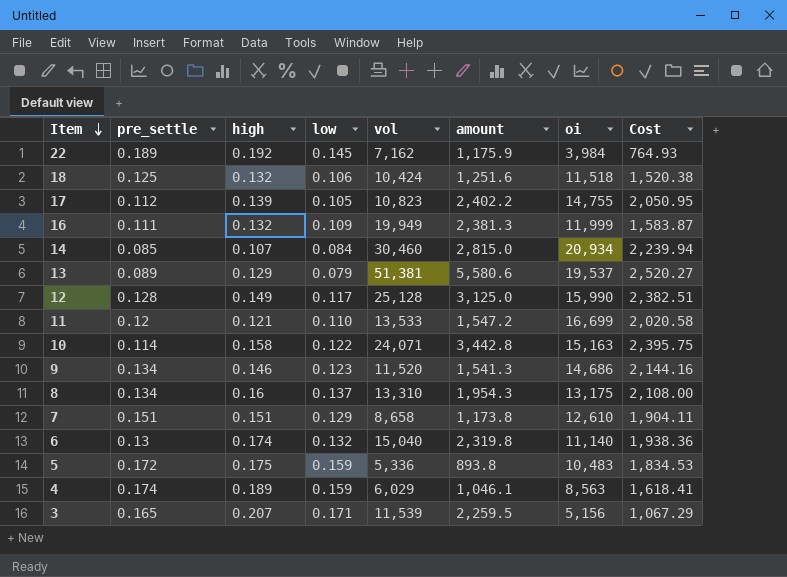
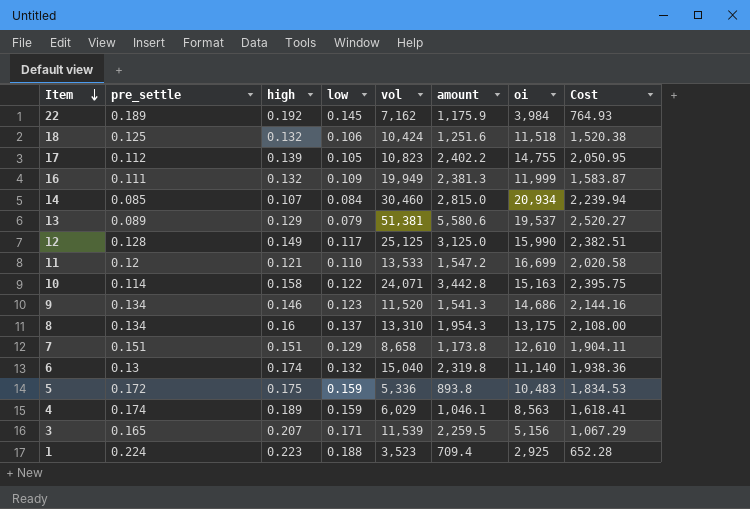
12 | vol: 25,128 -> 25,125
row 1: none -> 0.224 | 0.223 | 0.188 | 3,523 | 709.4 | 2,925 | 652.28

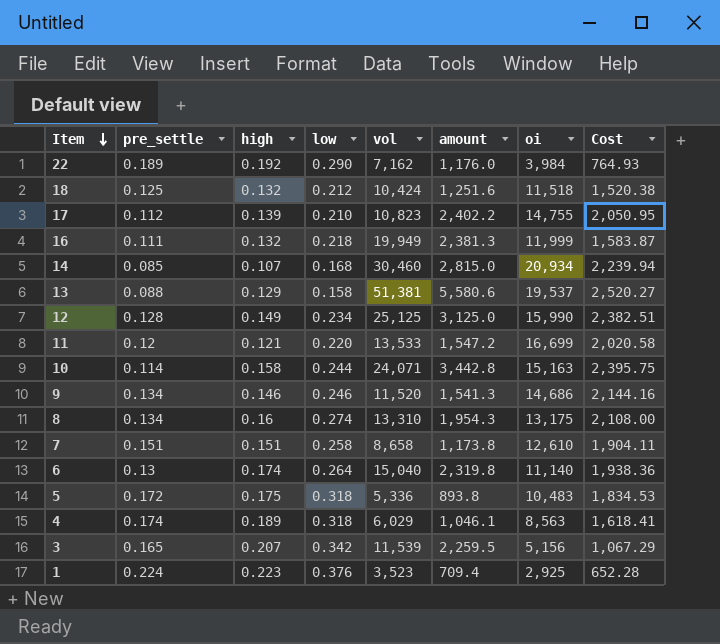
22 | low: 0.145 -> 0.290
22 | amount: 1,175.9 -> 1,176.0
18 | low: 0.106 -> 0.212
17 | low: 0.105 -> 0.210
16 | low: 0.109 -> 0.218
14 | low: 0.084 -> 0.168
13 | pre_settle: 0.089 -> 0.088
13 | low: 0.079 -> 0.158
12 | low: 0.117 -> 0.234
11 | low: 0.110 -> 0.220
10 | low: 0.122 -> 0.244
9 | low: 0.123 -> 0.246
8 | low: 0.137 -> 0.274
7 | low: 0.129 -> 0.258
6 | low: 0.132 -> 0.264
5 | low: 0.159 -> 0.318
4 | low: 0.159 -> 0.318
3 | low: 0.171 -> 0.342
1 | low: 0.188 -> 0.376

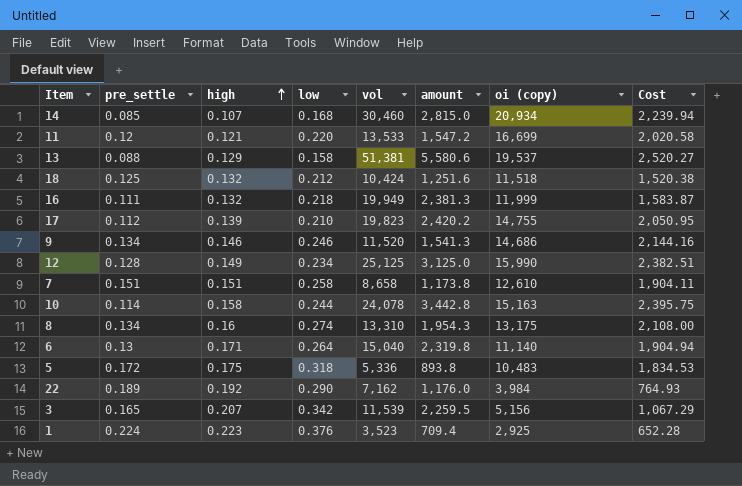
row order: Item descending -> high ascending
column name: oi -> oi (copy)
row 4: 0.174 | 0.189 | 0.318 | 6,029 | 1,046.1 | 8,563 | 1,618.41 -> none
17 | vol: 10,823 -> 19,823
17 | amount: 2,402.2 -> 2,420.2
10 | vol: 24,071 -> 24,078
6 | high: 0.174 -> 0.171
6 | Cost: 1,938.36 -> 1,904.94

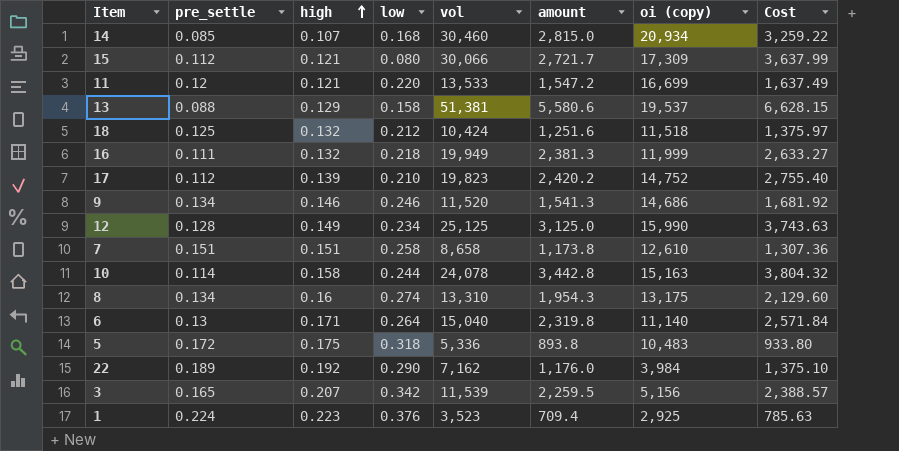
column Cost | formula: [high] * [oi (copy)] -> [high] * [vol]
row 15: none -> 0.112 | 0.121 | 0.080 | 30,066 | 2,721.7 | 17,309 | 3,637.99
17 | oi (copy): 14,755 -> 14,752

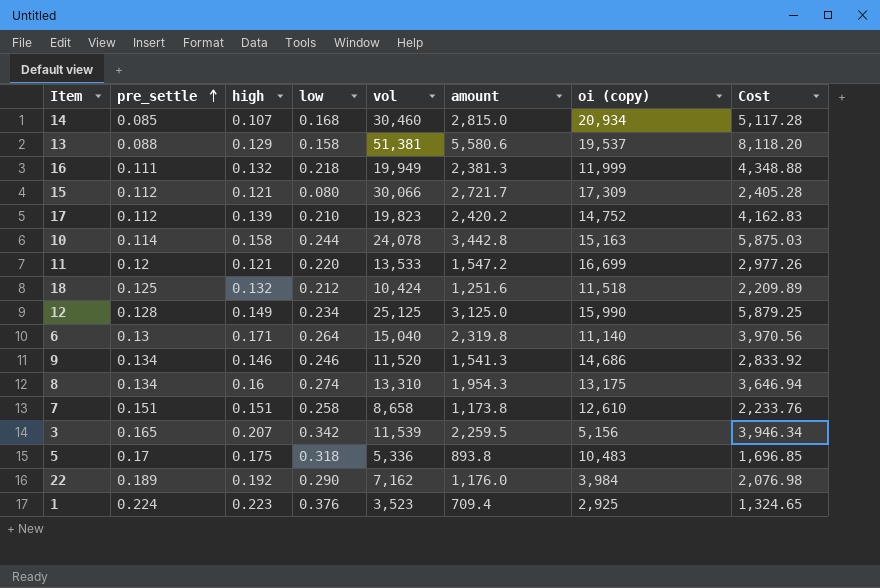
row order: high ascending -> pre_settle ascending
column Cost | formula: [high] * [vol] -> [low] * [vol]
5 | pre_settle: 0.172 -> 0.17

